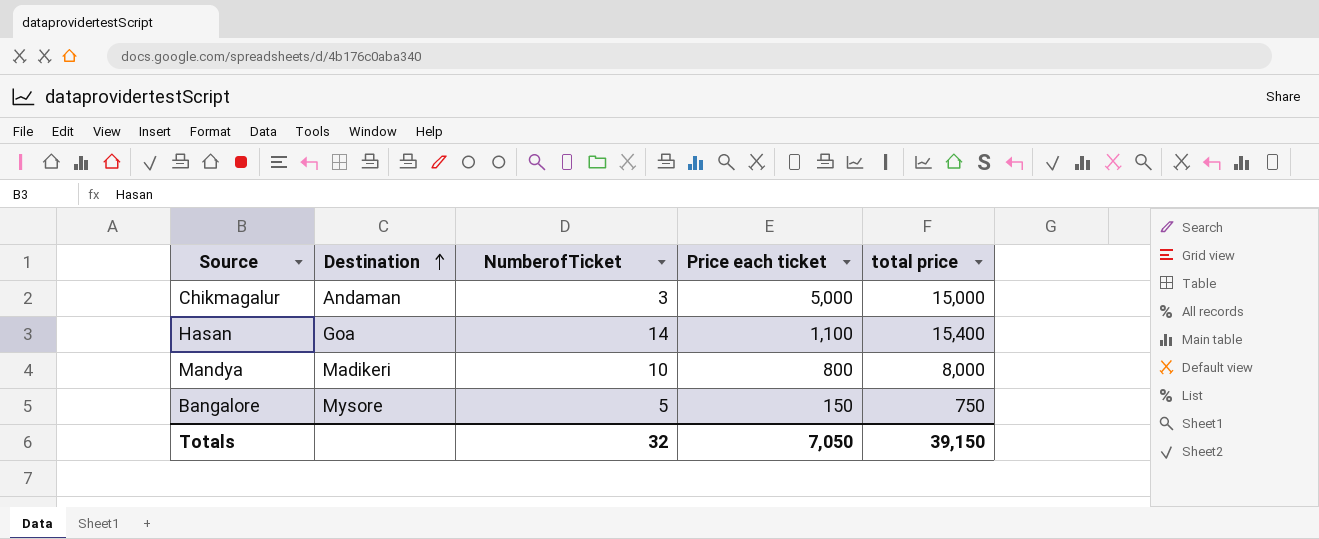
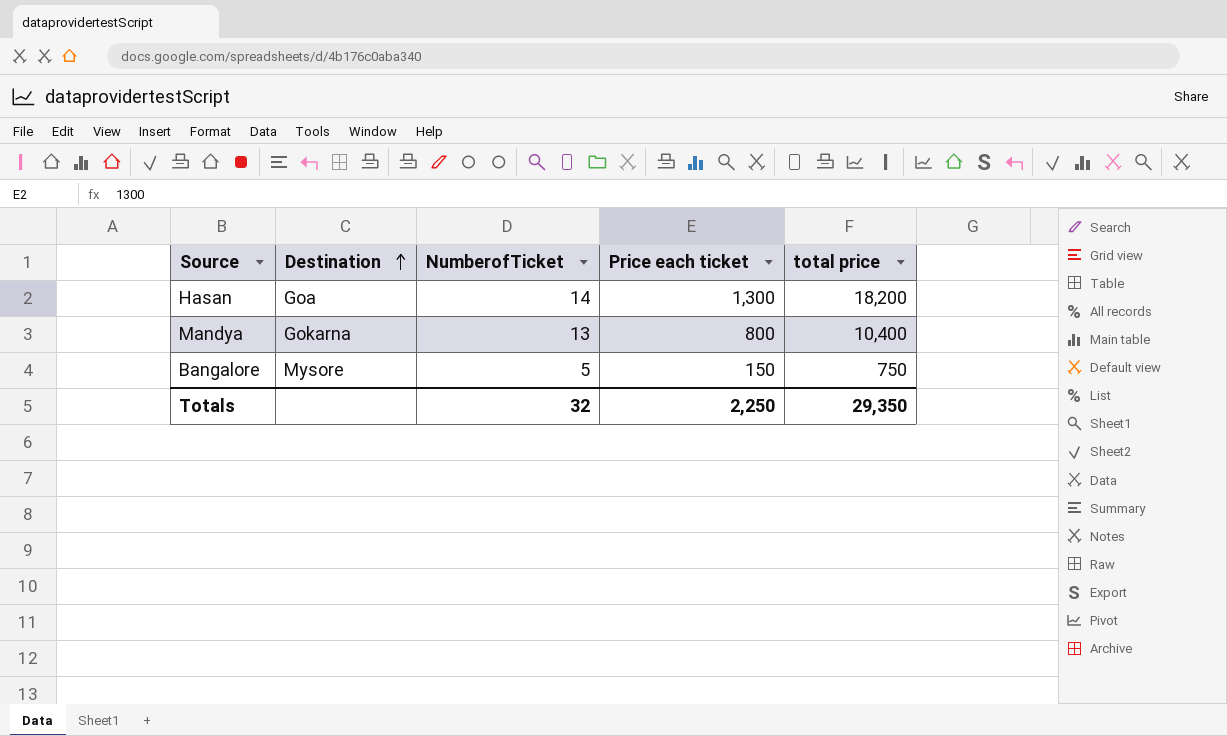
row Chikmagalur: Andaman | 3 | 5,000 | 15,000 -> none
Hasan | Price each ticket: 1,100 -> 1,300
Hasan | total price: 15,400 -> 18,200
Mandya | Destination: Madikeri -> Gokarna
Mandya | NumberofTicket: 10 -> 13
Mandya | total price: 8,000 -> 10,400
Totals | Price each ticket: 7,050 -> 2,250
Totals | total price: 39,150 -> 29,350

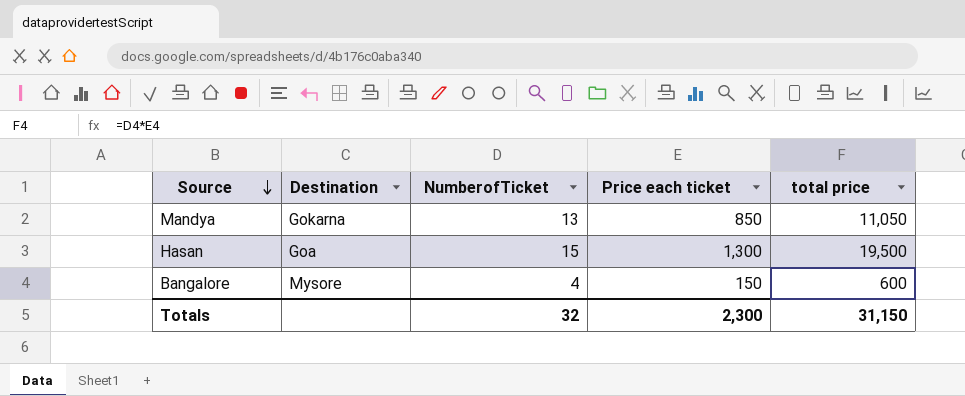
row order: Destination ascending -> Source descending
Mandya | Price each ticket: 800 -> 850
Mandya | total price: 10,400 -> 11,050
Hasan | NumberofTicket: 14 -> 15
Hasan | total price: 18,200 -> 19,500
Bangalore | NumberofTicket: 5 -> 4
Bangalore | total price: 750 -> 600
Totals | Price each ticket: 2,250 -> 2,300
Totals | total price: 29,350 -> 31,150

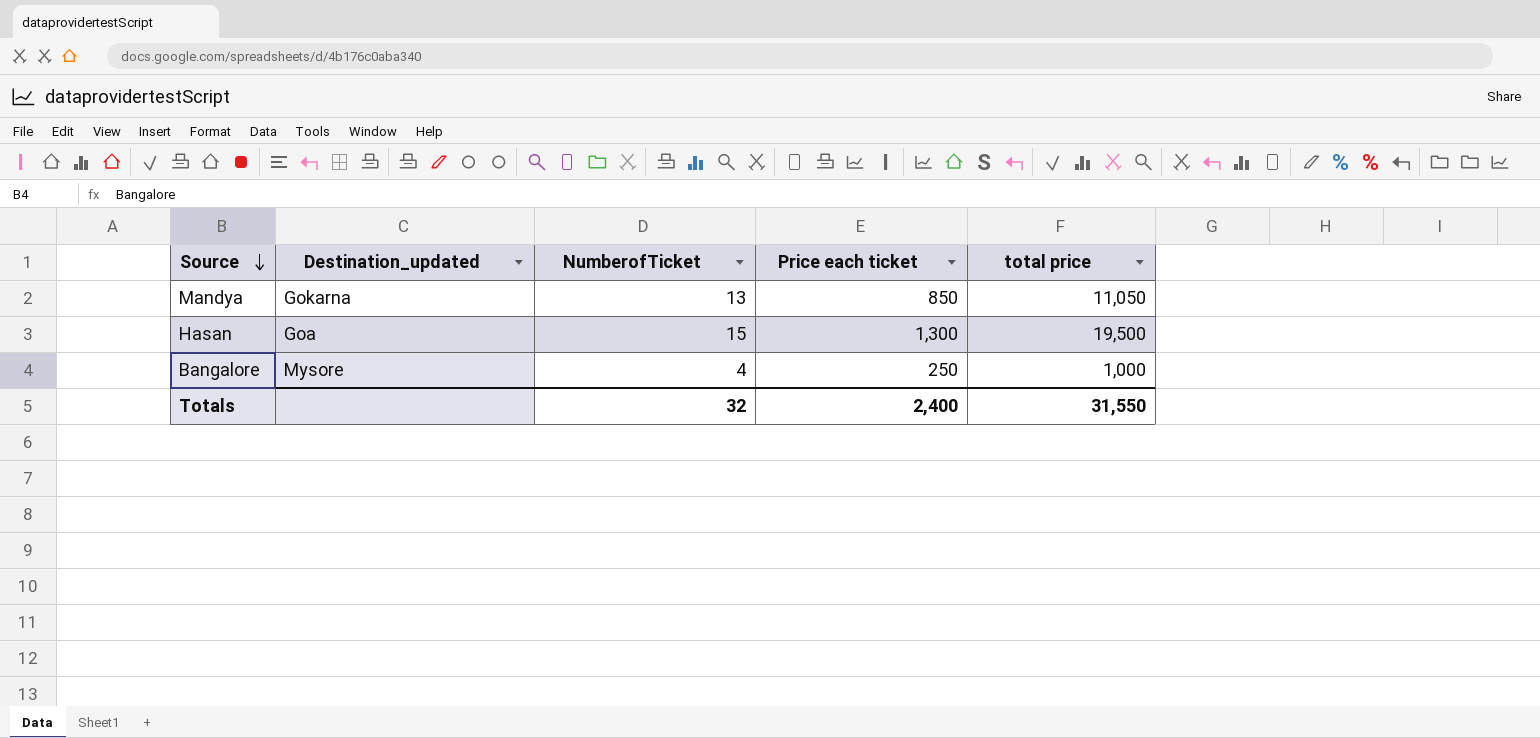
column name: Destination -> Destination_updated
Bangalore | Price each ticket: 150 -> 250
Bangalore | total price: 600 -> 1,000
Totals | Price each ticket: 2,300 -> 2,400
Totals | total price: 31,150 -> 31,550

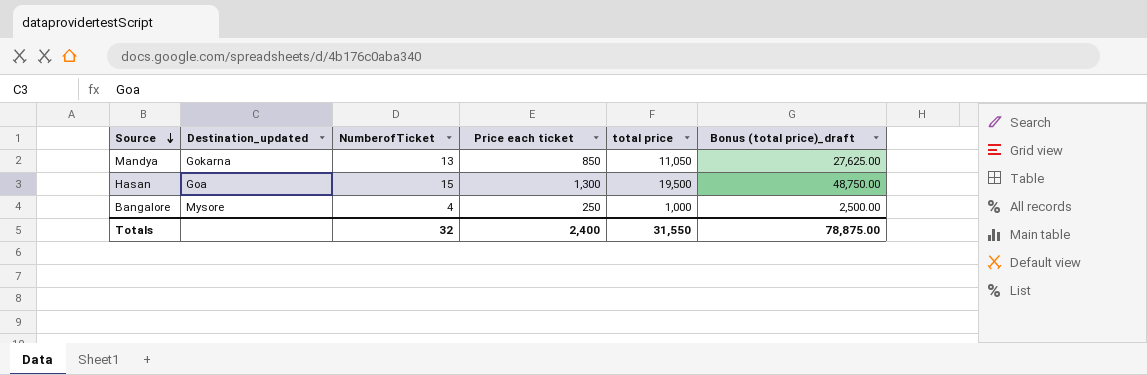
column Bonus (total price)_draft | formula: none -> [total price] * 2.5

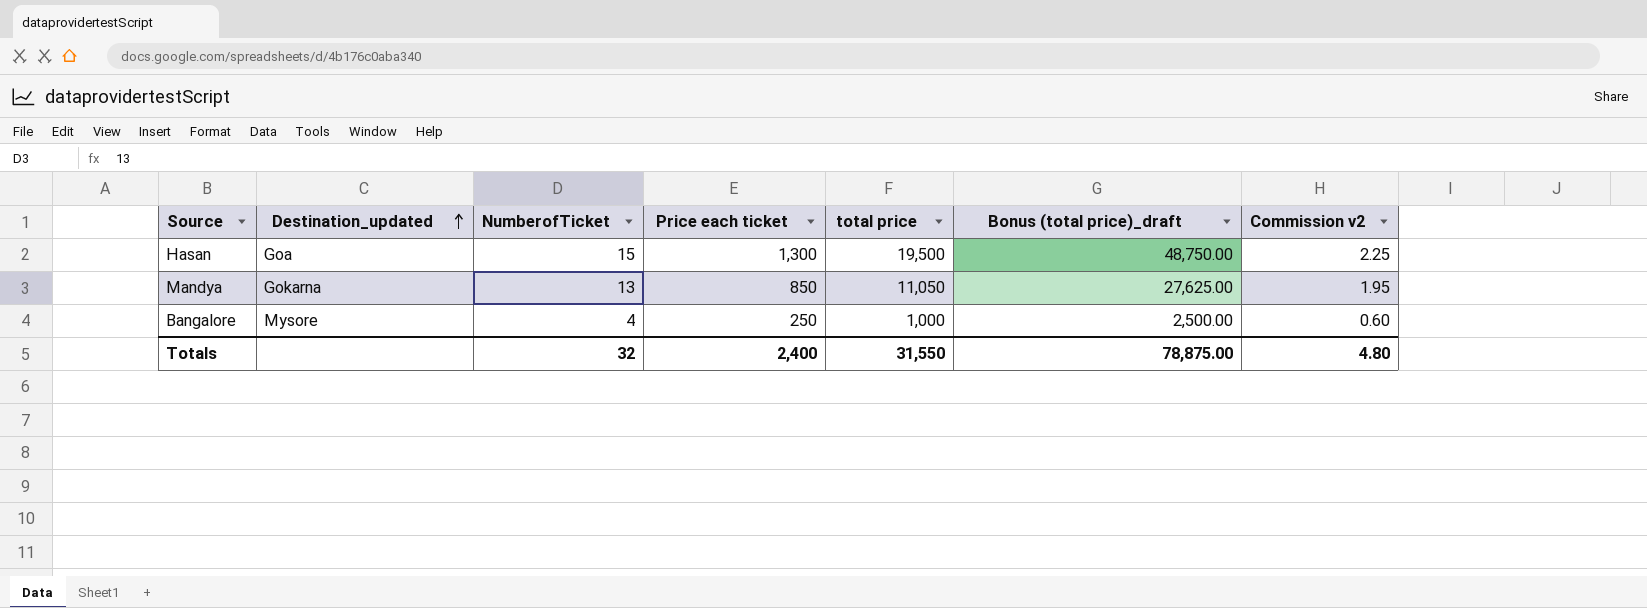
row order: Source descending -> Destination_updated ascending
column Commission v2 | formula: none -> [NumberofTicket] * 0.15

